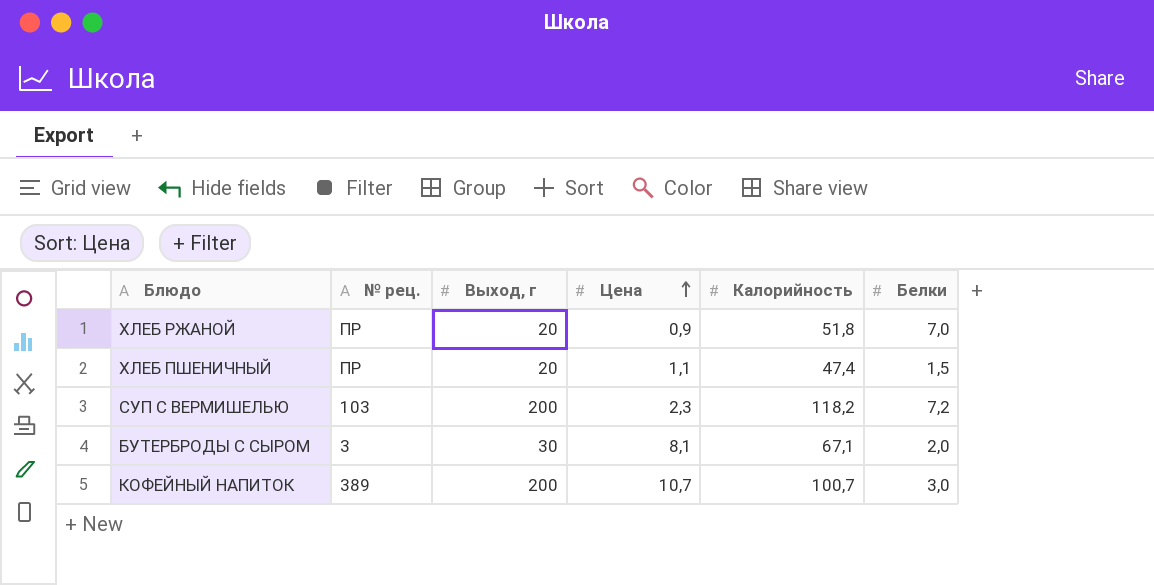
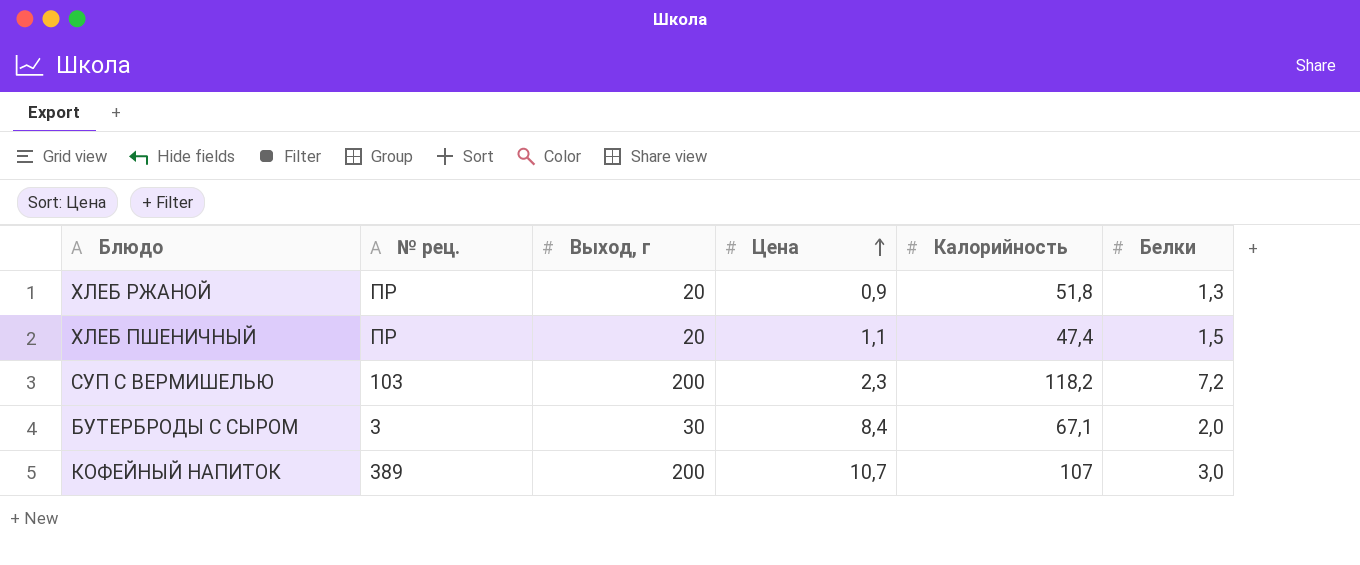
ХЛЕБ РЖАНОЙ | Белки: 7,0 -> 1,3
БУТЕРБРОДЫ С СЫРОМ | Цена: 8,1 -> 8,4
КОФЕЙНЫЙ НАПИТОК | Калорийность: 100,7 -> 107

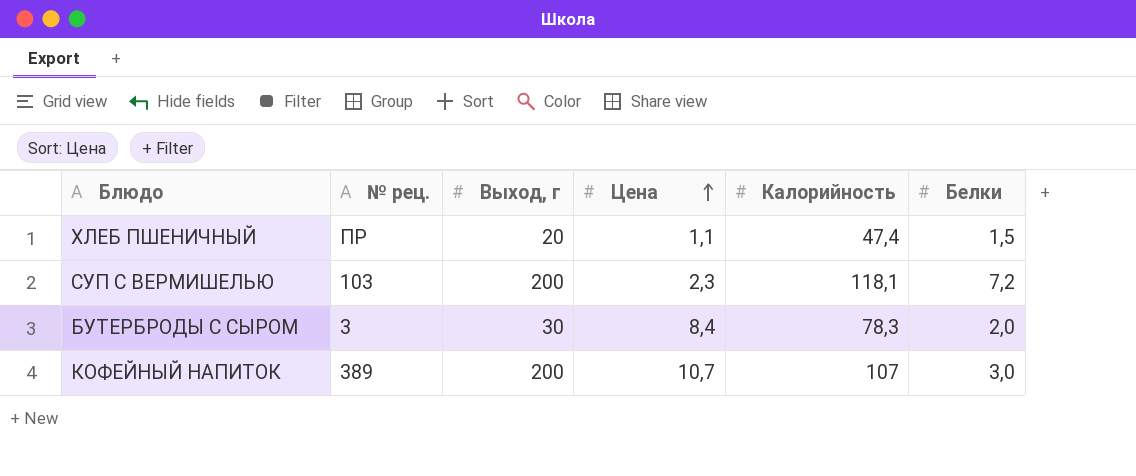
row ХЛЕБ РЖАНОЙ: ПР | 20 | 0,9 | 51,8 | 1,3 -> none
СУП С ВЕРМИШЕЛЬЮ | Калорийность: 118,2 -> 118,1
БУТЕРБРОДЫ С СЫРОМ | Калорийность: 67,1 -> 78,3

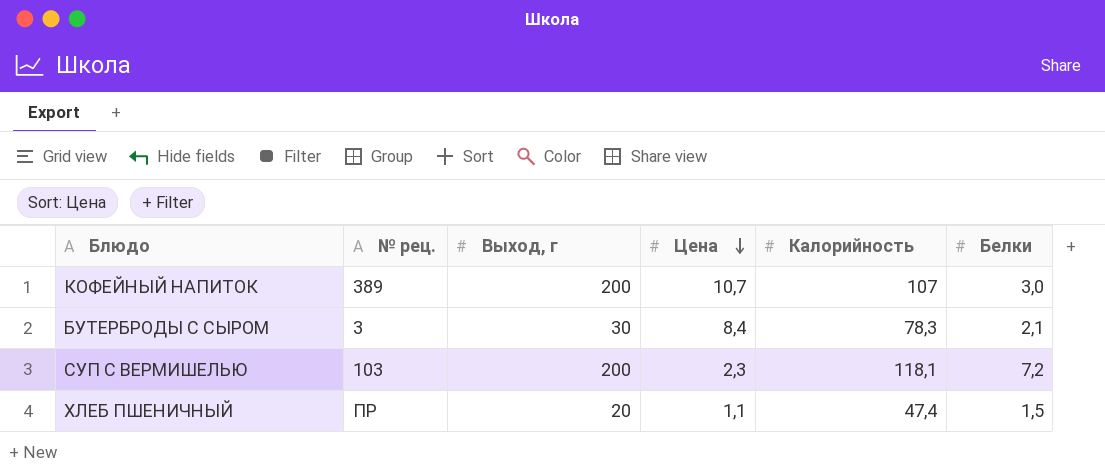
row order: Цена ascending -> Цена descending
БУТЕРБРОДЫ С СЫРОМ | Белки: 2,0 -> 2,1

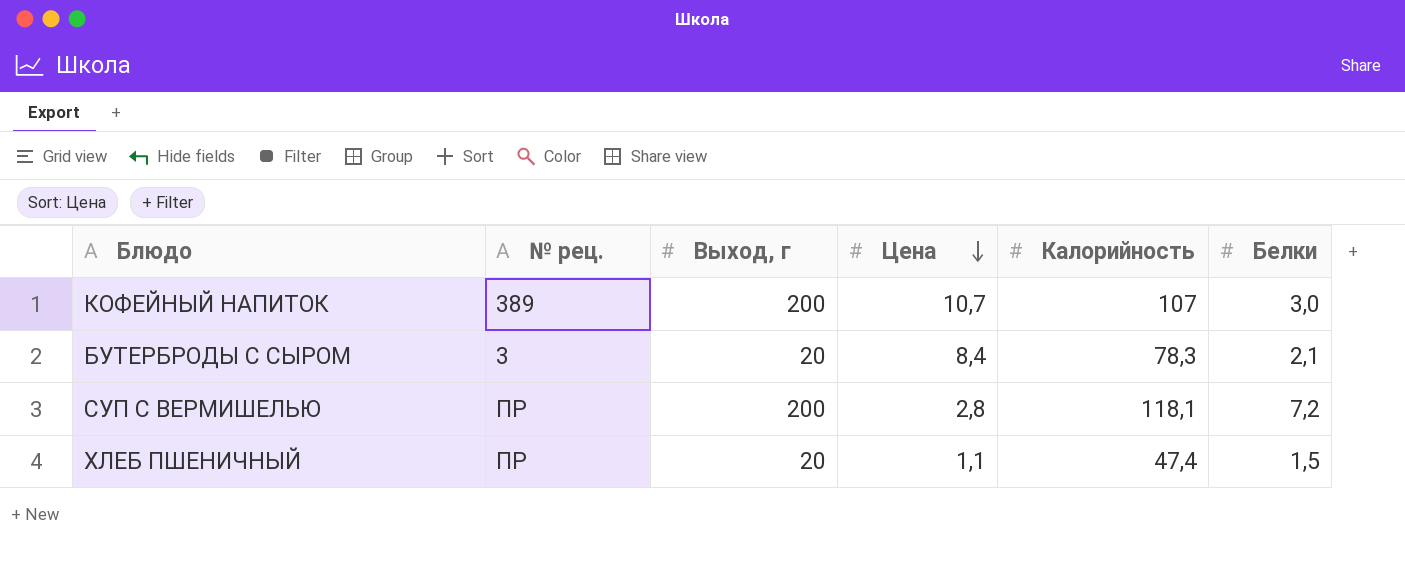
БУТЕРБРОДЫ С СЫРОМ | Выход, г: 30 -> 20
СУП С ВЕРМИШЕЛЬЮ | № рец.: 103 -> ПР
СУП С ВЕРМИШЕЛЬЮ | Цена: 2,3 -> 2,8

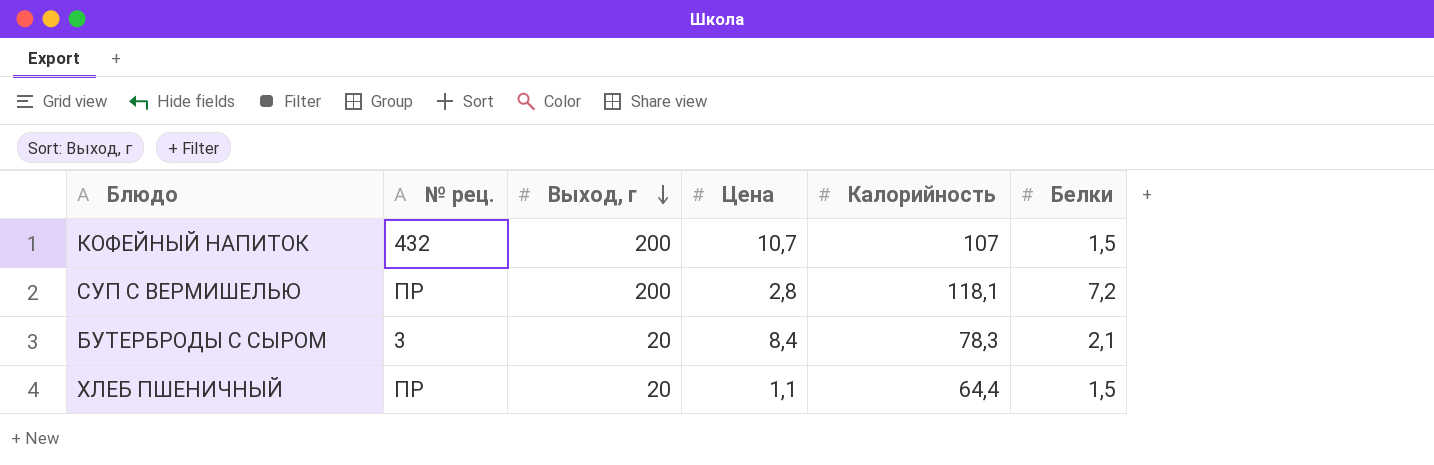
row order: Цена descending -> Выход, г descending
КОФЕЙНЫЙ НАПИТОК | № рец.: 389 -> 432
КОФЕЙНЫЙ НАПИТОК | Белки: 3,0 -> 1,5
ХЛЕБ ПШЕНИЧНЫЙ | Калорийность: 47,4 -> 64,4

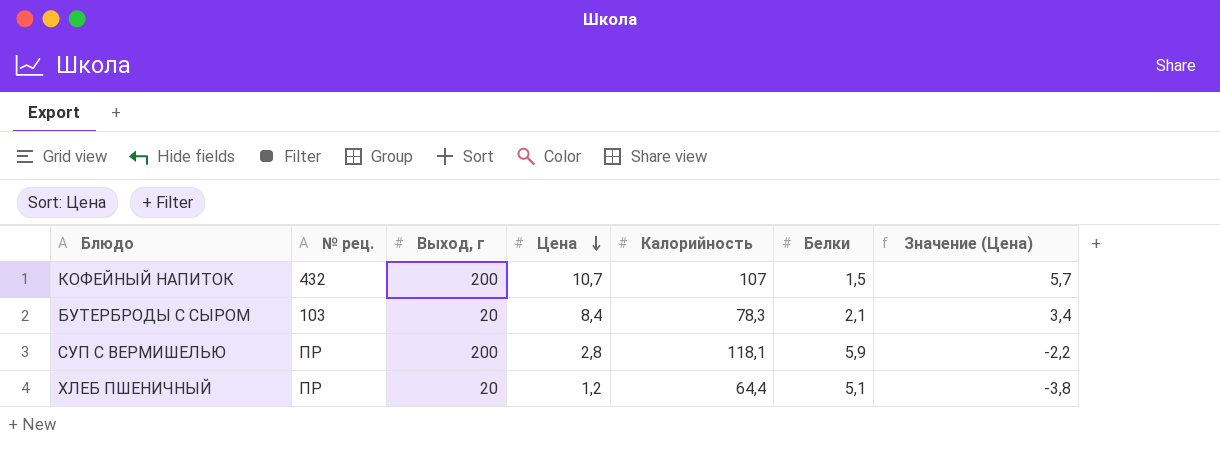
row order: Выход, г descending -> Цена descending
column Значение (Цена) | formula: none -> [Цена] - 5
БУТЕРБРОДЫ С СЫРОМ | № рец.: 3 -> 103
СУП С ВЕРМИШЕЛЬЮ | Белки: 7,2 -> 5,9
ХЛЕБ ПШЕНИЧНЫЙ | Цена: 1,1 -> 1,2
ХЛЕБ ПШЕНИЧНЫЙ | Белки: 1,5 -> 5,1

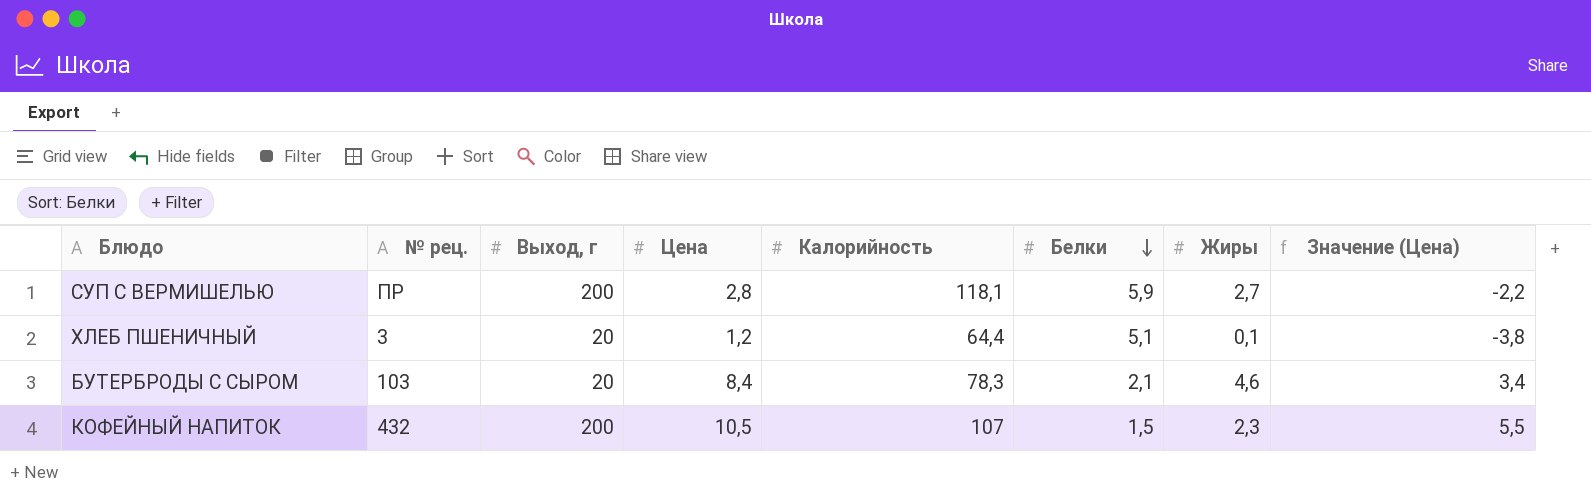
row order: Цена descending -> Белки descending
column Жиры | position: none -> 7
ХЛЕБ ПШЕНИЧНЫЙ | № рец.: ПР -> 3
КОФЕЙНЫЙ НАПИТОК | Цена: 10,7 -> 10,5
КОФЕЙНЫЙ НАПИТОК | Значение (Цена): 5,7 -> 5,5

